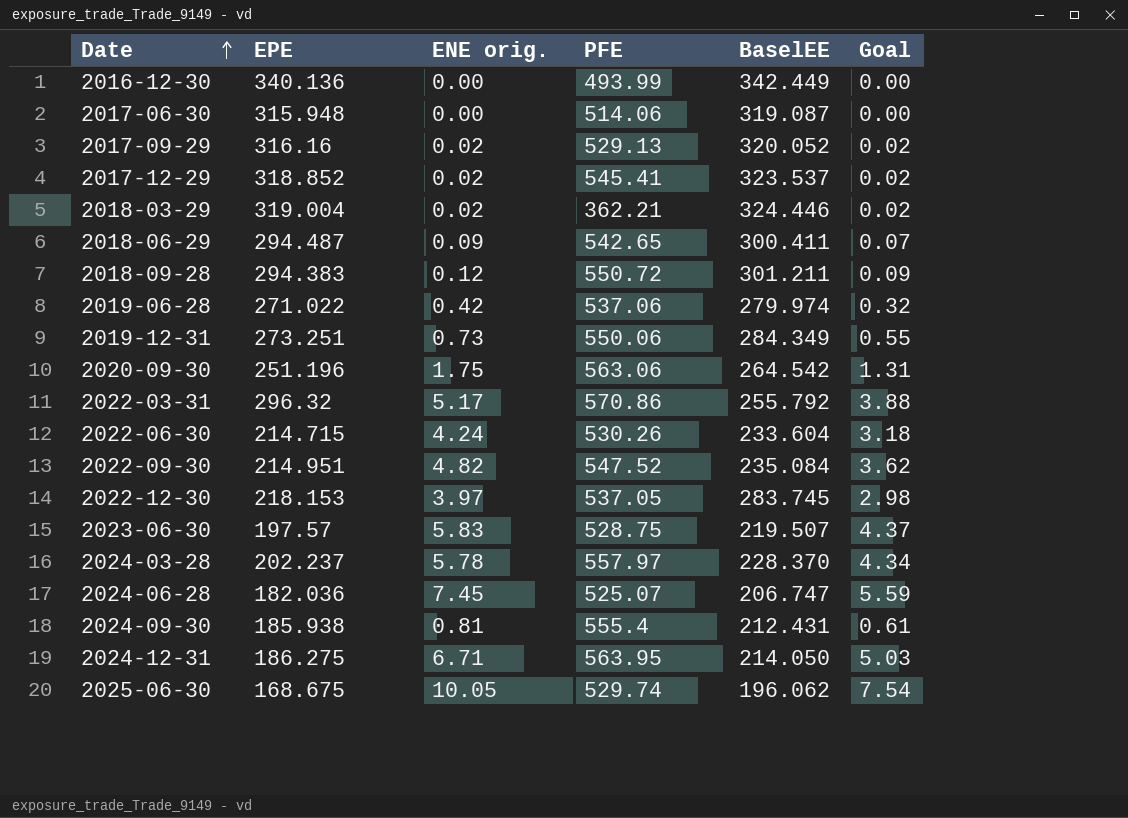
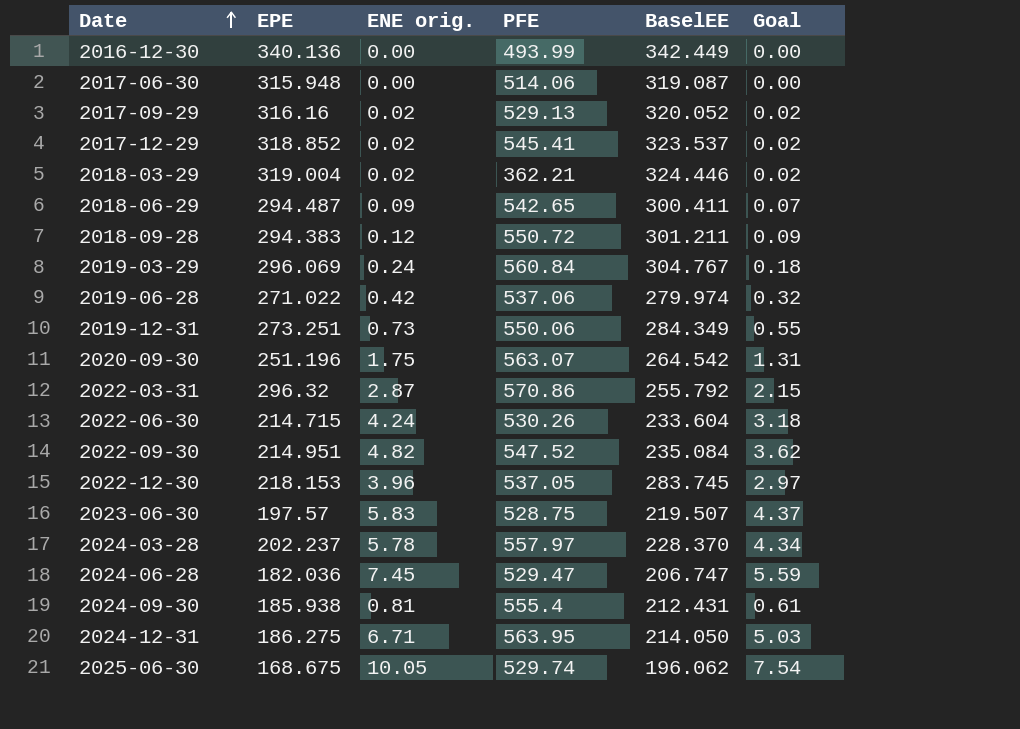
row 2019-03-29: none -> 296.069 | 0.24 | 560.84 | 304.767 | 0.18
2020-09-30 | PFE: 563.06 -> 563.07
2022-03-31 | ENE orig.: 5.17 -> 2.87
2022-03-31 | Goal: 3.88 -> 2.15
2022-12-30 | ENE orig.: 3.97 -> 3.96
2022-12-30 | Goal: 2.98 -> 2.97
2024-06-28 | PFE: 525.07 -> 529.47

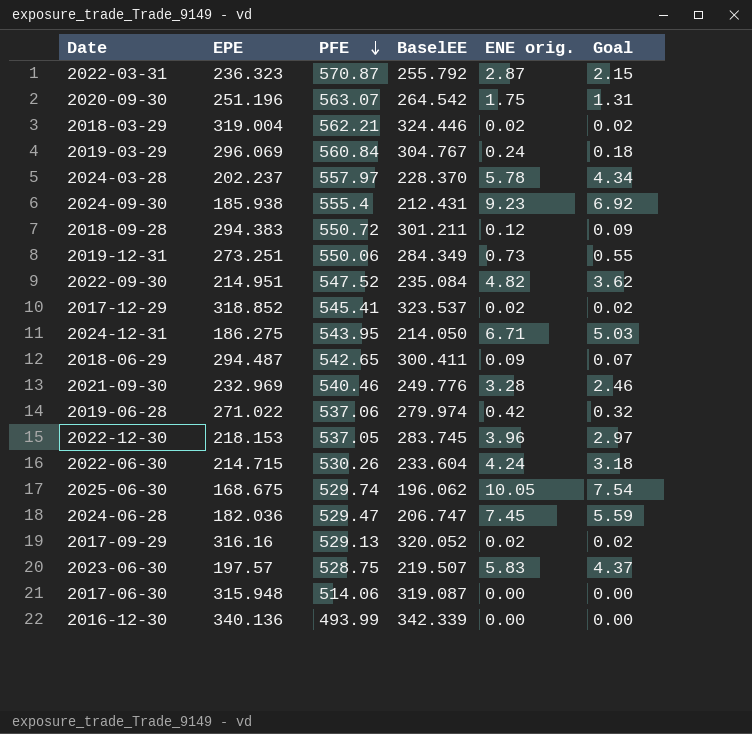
row order: Date ascending -> PFE descending
column ENE orig. | position: 3 -> 5
2022-03-31 | EPE: 296.32 -> 236.323
2022-03-31 | PFE: 570.86 -> 570.87
2018-03-29 | PFE: 362.21 -> 562.21
2024-09-30 | ENE orig.: 0.81 -> 9.23
2024-09-30 | Goal: 0.61 -> 6.92
2024-12-31 | PFE: 563.95 -> 543.95
row 2021-09-30: none -> 232.969 | 540.46 | 249.776 | 3.28 | 2.46
2016-12-30 | BaselEE: 342.449 -> 342.339

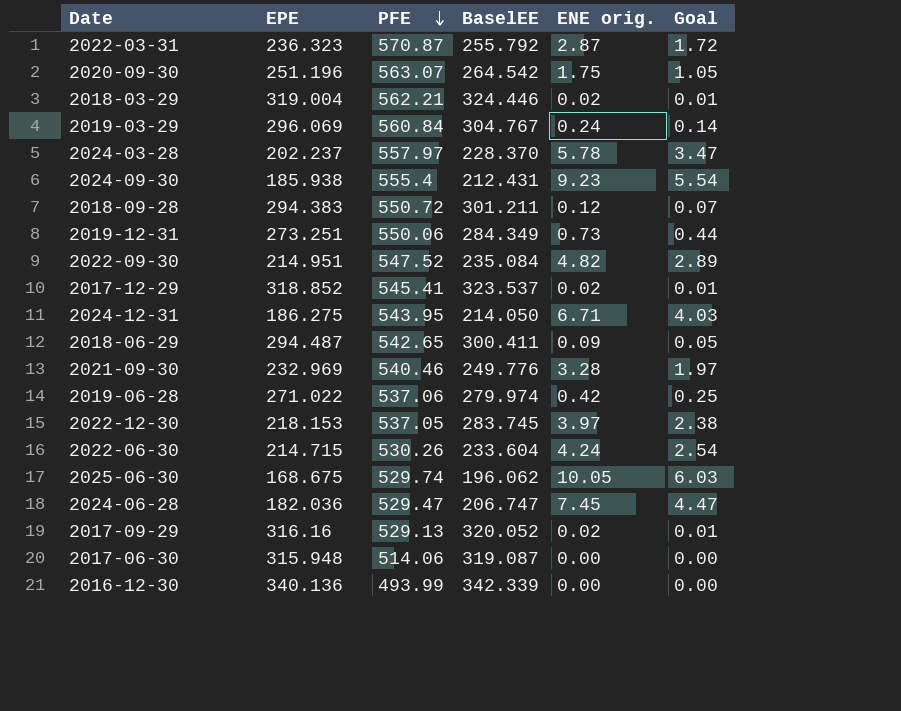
column Goal | formula: [ENE orig.] * 0.75 -> [ENE orig.] * 0.6
row 2023-06-30: 197.57 | 528.75 | 219.507 | 5.83 | 4.37 -> none
2022-12-30 | ENE orig.: 3.96 -> 3.97

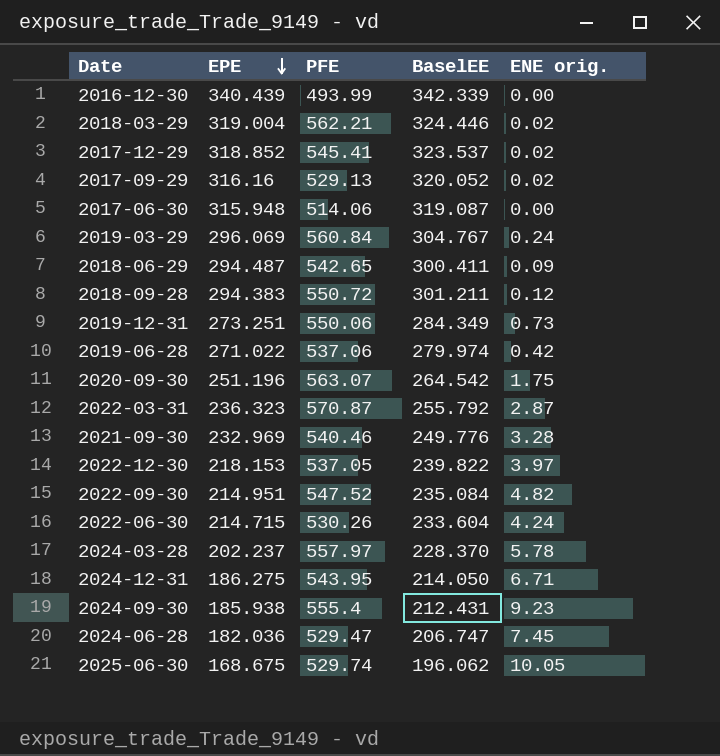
row order: PFE descending -> EPE descending
column Goal | formula: [ENE orig.] * 0.6 -> none
2016-12-30 | EPE: 340.136 -> 340.439
2022-12-30 | BaselEE: 283.745 -> 239.822

